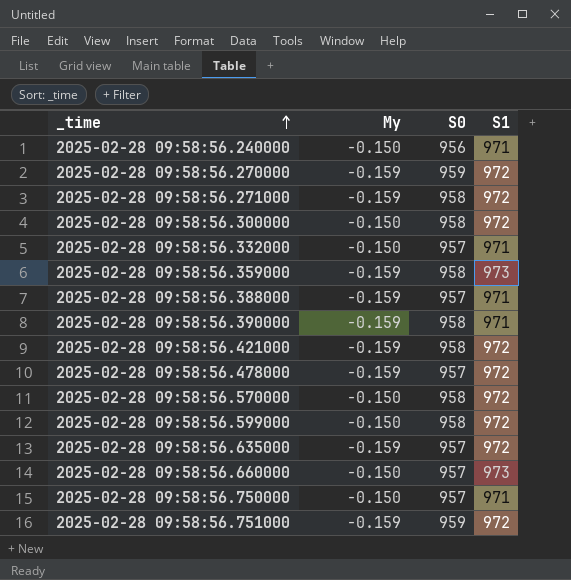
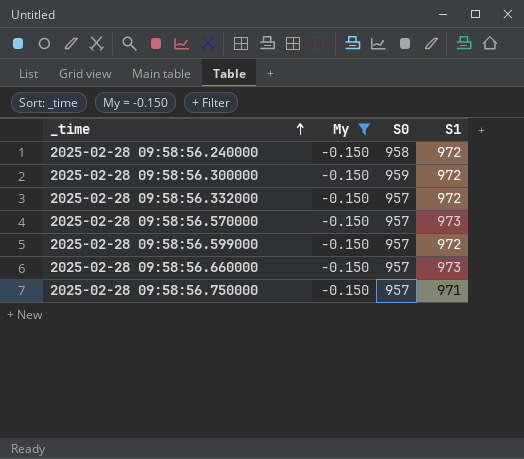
filter: none -> My = -0.150
2025-02-28 09:58:56.240000 | S0: 956 -> 958
2025-02-28 09:58:56.240000 | S1: 971 -> 972
2025-02-28 09:58:56.300000 | S0: 958 -> 959
2025-02-28 09:58:56.332000 | S1: 971 -> 972
2025-02-28 09:58:56.570000 | S0: 958 -> 957
2025-02-28 09:58:56.570000 | S1: 972 -> 973
2025-02-28 09:58:56.599000 | S0: 958 -> 957

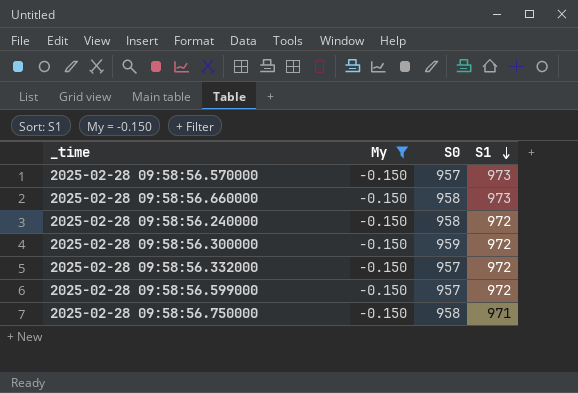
row order: _time ascending -> S1 descending
2025-02-28 09:58:56.660000 | S0: 957 -> 958
2025-02-28 09:58:56.750000 | S0: 957 -> 958

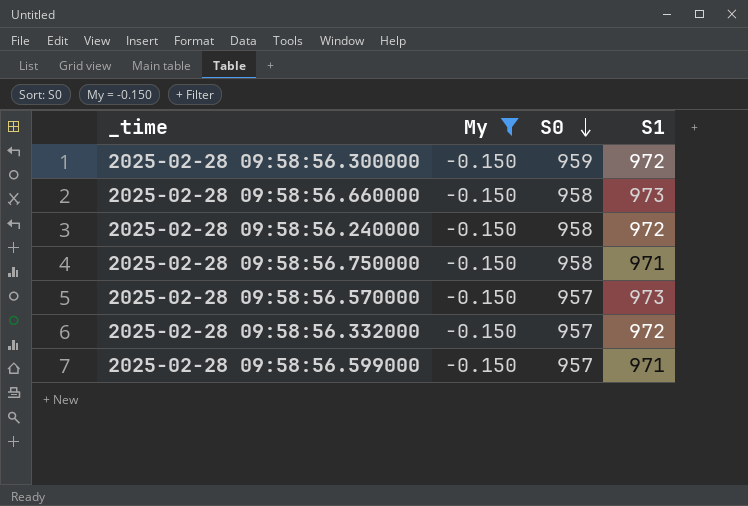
row order: S1 descending -> S0 descending
2025-02-28 09:58:56.599000 | S1: 972 -> 971

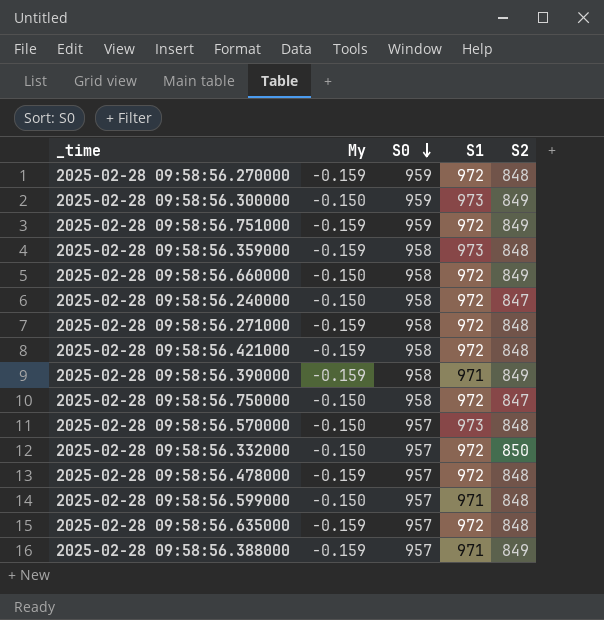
filter: My = -0.150 -> none
column S2 | position: none -> 5
2025-02-28 09:58:56.300000 | S1: 972 -> 973
2025-02-28 09:58:56.660000 | S1: 973 -> 972
2025-02-28 09:58:56.750000 | S1: 971 -> 972

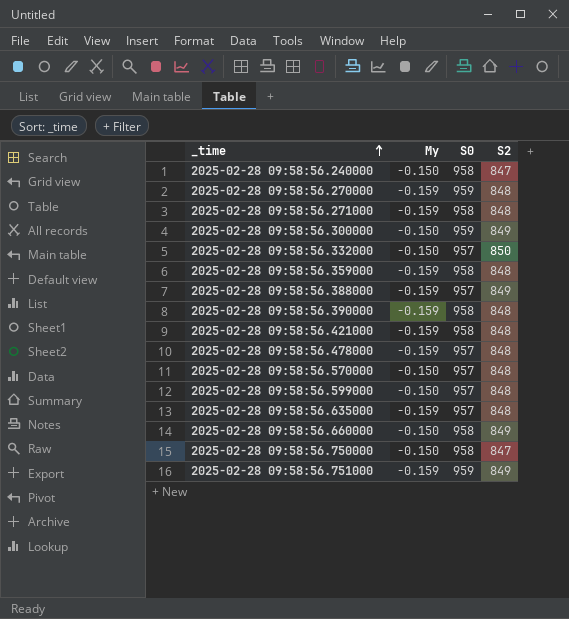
row order: S0 descending -> _time ascending
column S1 | position: 4 -> none
2025-02-28 09:58:56.390000 | S2: 849 -> 848

